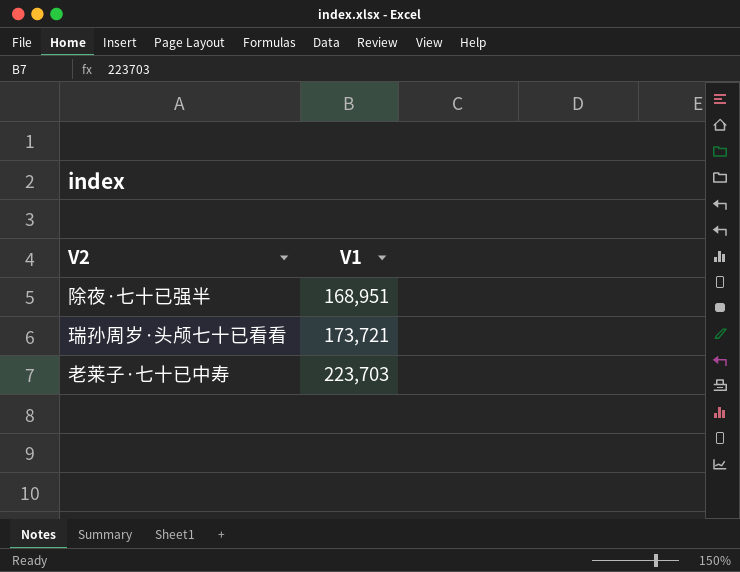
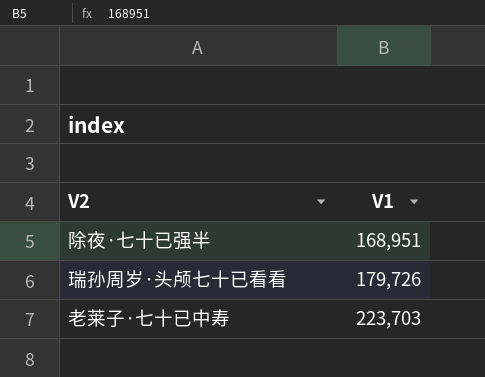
瑞孙周岁·头颅七十已看看 | V1: 173,721 -> 179,726

